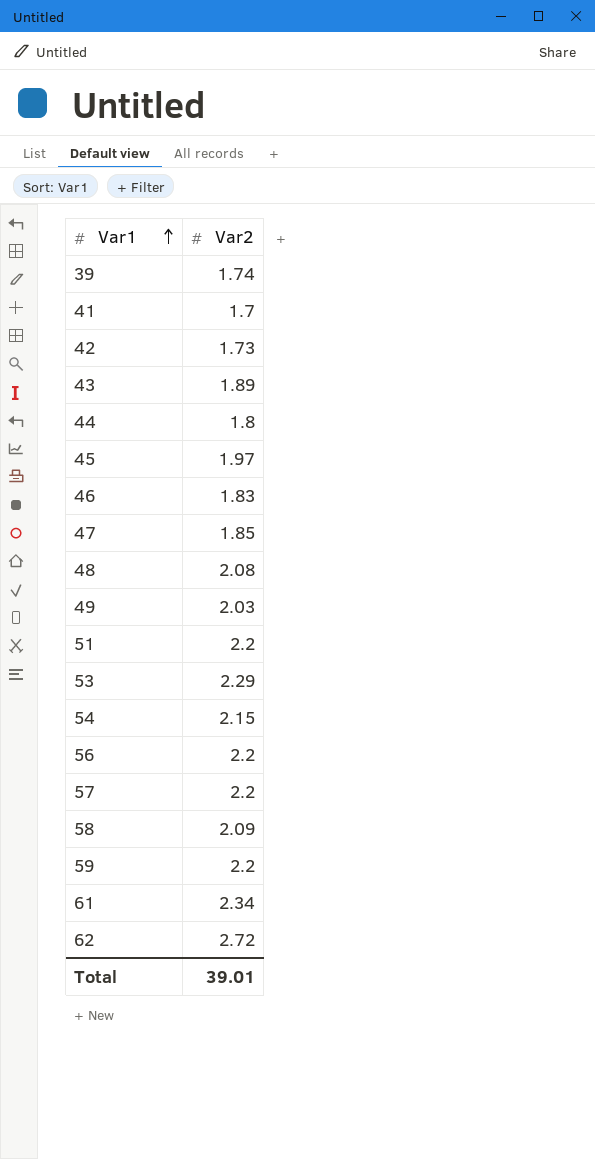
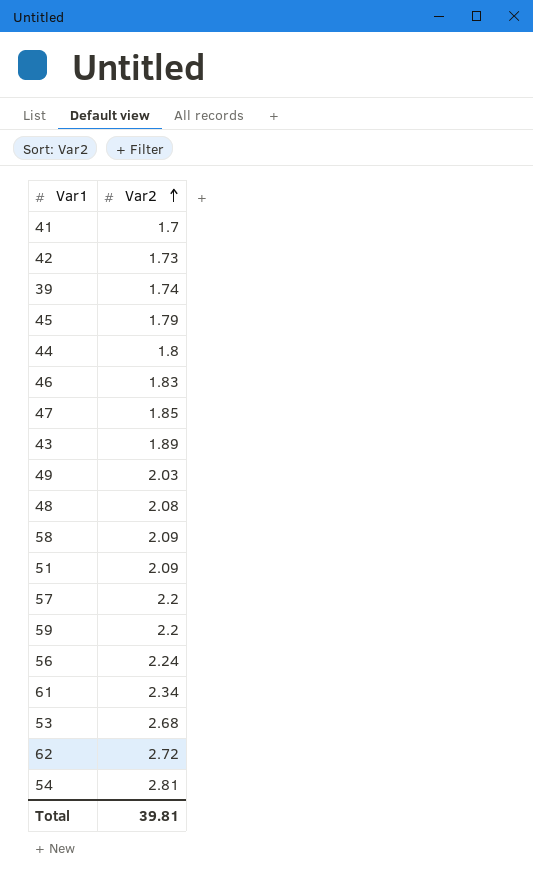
row order: Var1 ascending -> Var2 ascending
45 | Var2: 1.97 -> 1.79
51 | Var2: 2.2 -> 2.09
56 | Var2: 2.2 -> 2.24
53 | Var2: 2.29 -> 2.68
54 | Var2: 2.15 -> 2.81
Total | Var2: 39.01 -> 39.81

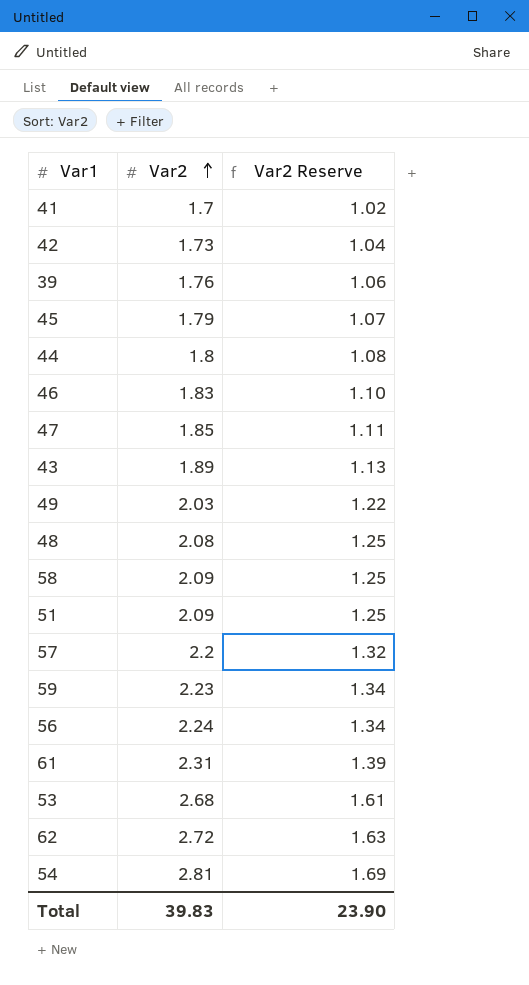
column Var2 Reserve | formula: none -> [Var2] * 0.6
39 | Var2: 1.74 -> 1.76
59 | Var2: 2.2 -> 2.23
61 | Var2: 2.34 -> 2.31
Total | Var2: 39.81 -> 39.83

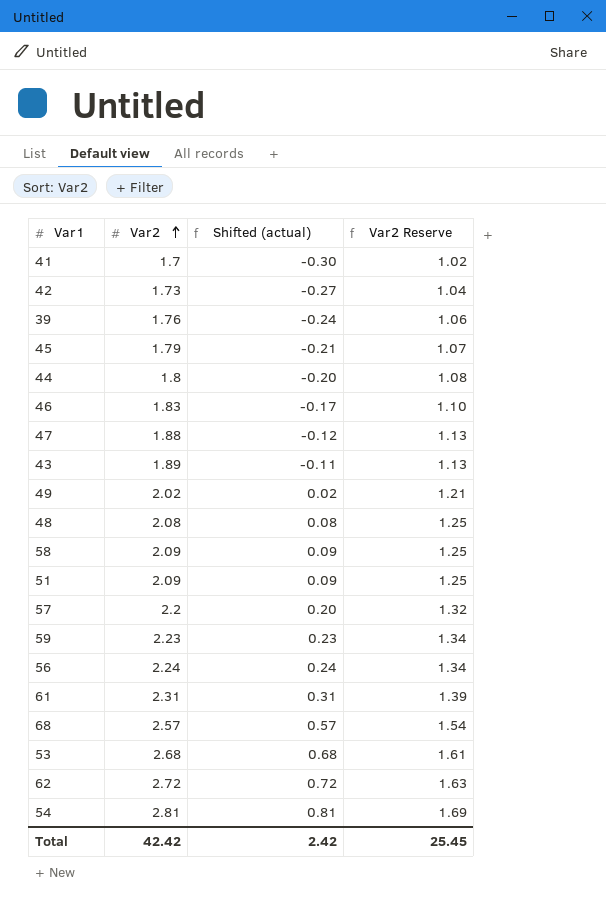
column Shifted (actual) | formula: none -> [Var2] - 2
47 | Var2: 1.85 -> 1.88
47 | Var2 Reserve: 1.11 -> 1.13
49 | Var2: 2.03 -> 2.02
49 | Var2 Reserve: 1.22 -> 1.21
row 68: none -> 2.57 | 0.57 | 1.54
Total | Var2: 39.83 -> 42.42
Total | Var2 Reserve: 23.90 -> 25.45

